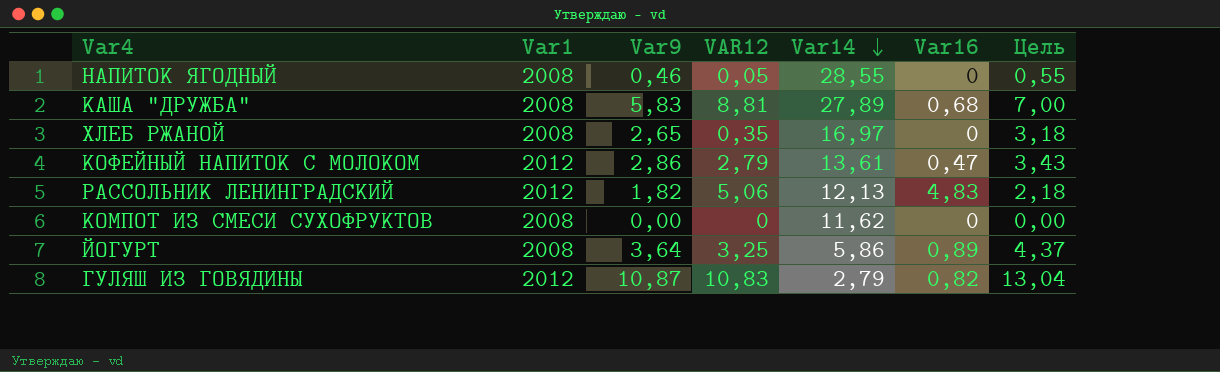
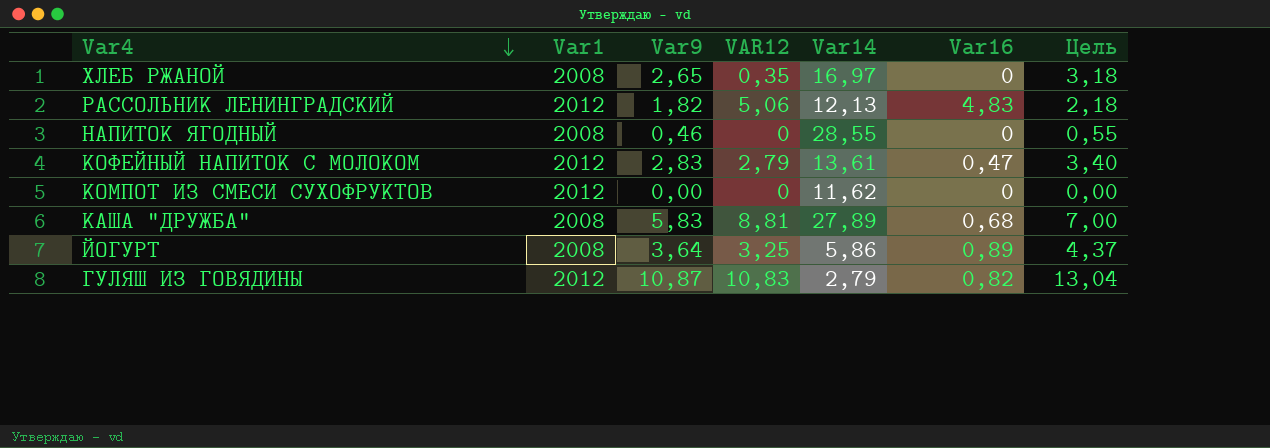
row order: Var14 descending -> Var4 descending
НАПИТОК ЯГОДНЫЙ | VAR12: 0,05 -> 0
КОФЕЙНЫЙ НАПИТОК С МОЛОКОМ | Var9: 2,86 -> 2,83
КОФЕЙНЫЙ НАПИТОК С МОЛОКОМ | Цель: 3,43 -> 3,40
КОМПОТ ИЗ СМЕСИ СУХОФРУКТОВ | Var1: 2008 -> 2012

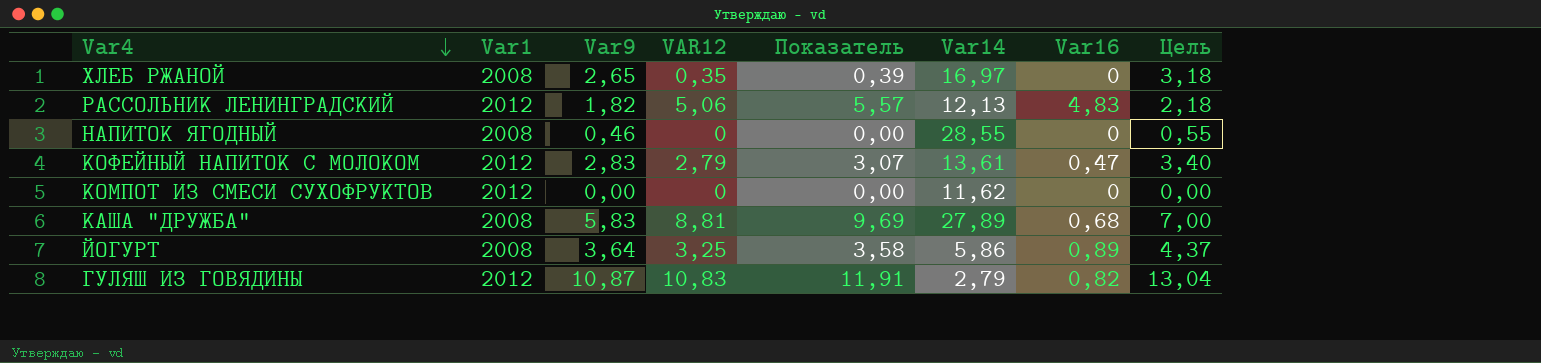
column Показатель | formula: none -> [VAR12] * 1,1

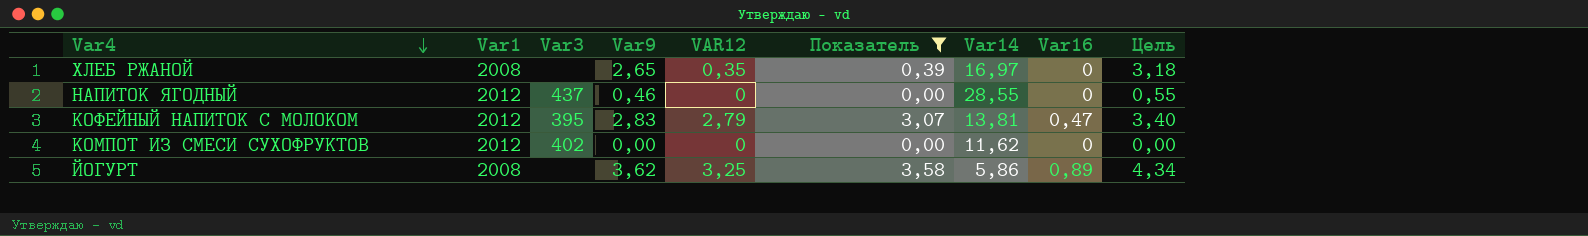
filter: none -> Показатель <= 3,58
column Var3 | position: none -> 3
НАПИТОК ЯГОДНЫЙ | Var1: 2008 -> 2012
КОФЕЙНЫЙ НАПИТОК С МОЛОКОМ | Var14: 13,61 -> 13,81
ЙОГУРТ | Var9: 3,64 -> 3,62
ЙОГУРТ | Цель: 4,37 -> 4,34

